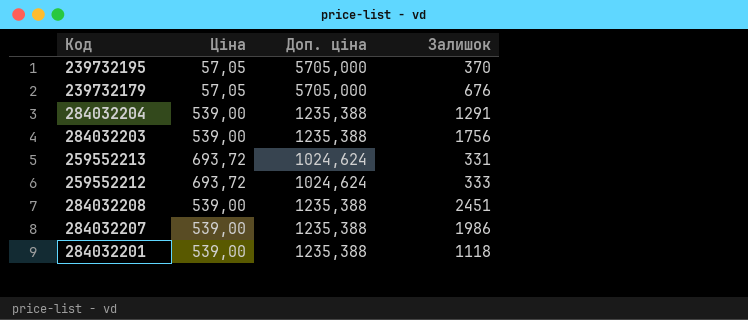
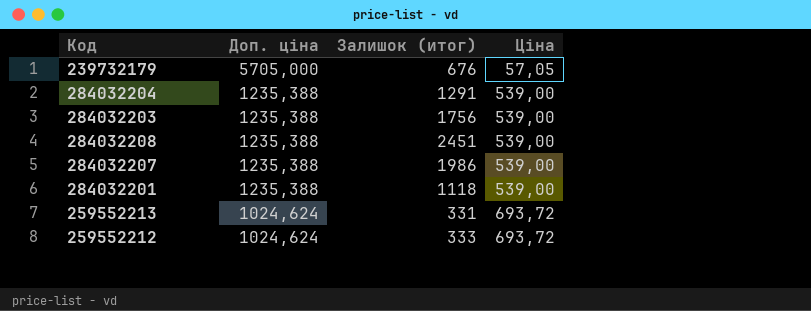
row order: none -> Доп. ціна descending
column name: Залишок -> Залишок (итог)
column Ціна | position: 2 -> 4
row 239732195: 57,05 | 5705,000 | 370 -> none

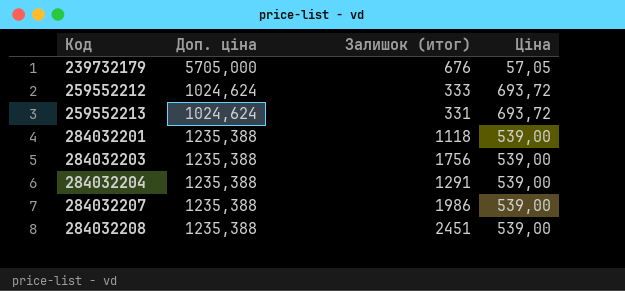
row order: Доп. ціна descending -> Код ascending

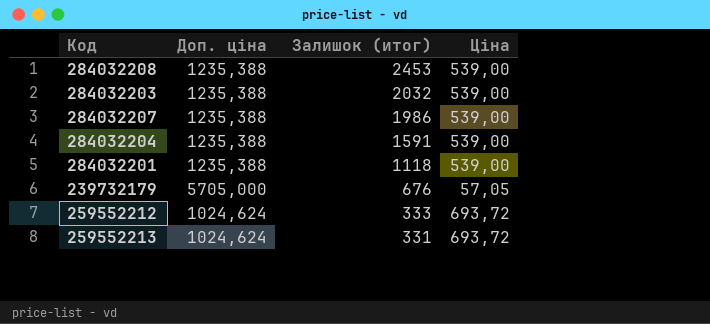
row order: Код ascending -> Залишок (итог) descending
284032208 | Залишок (итог): 2451 -> 2453
284032203 | Залишок (итог): 1756 -> 2032
284032204 | Залишок (итог): 1291 -> 1591

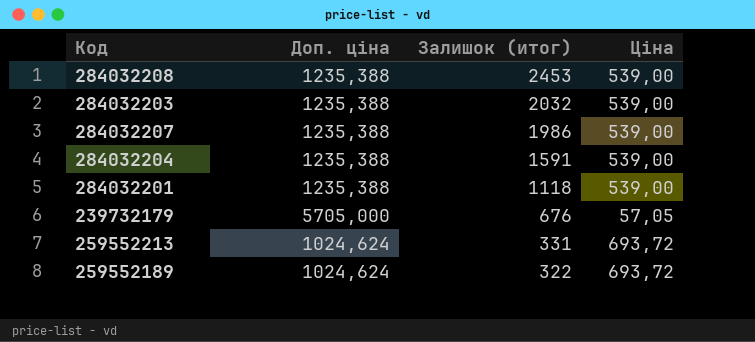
row 259552212: 1024,624 | 333 | 693,72 -> none
row 259552189: none -> 1024,624 | 322 | 693,72

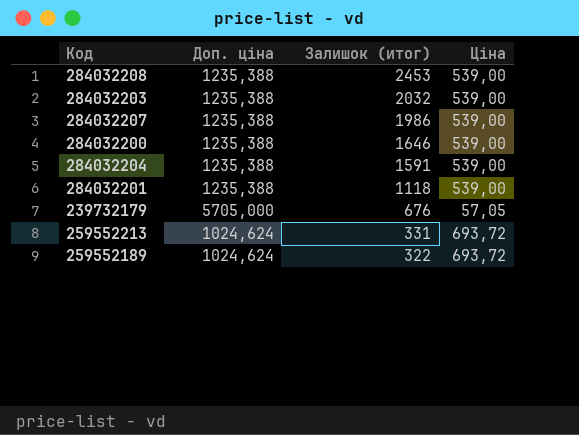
row 284032200: none -> 1235,388 | 1646 | 539,00

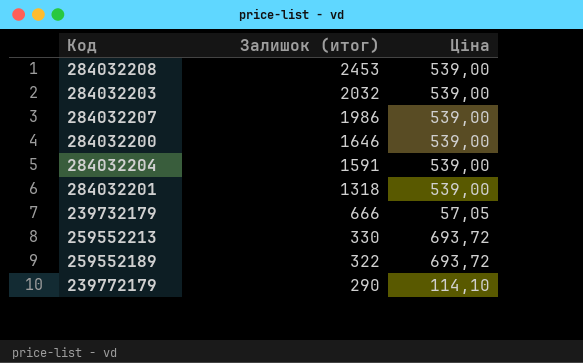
column Доп. ціна | position: 2 -> none
284032201 | Залишок (итог): 1118 -> 1318
239732179 | Залишок (итог): 676 -> 666
259552213 | Залишок (итог): 331 -> 330
row 239772179: none -> 290 | 114,10

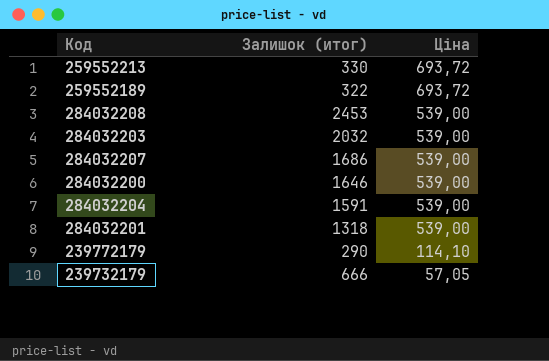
row order: Залишок (итог) descending -> Ціна descending
284032207 | Залишок (итог): 1986 -> 1686

